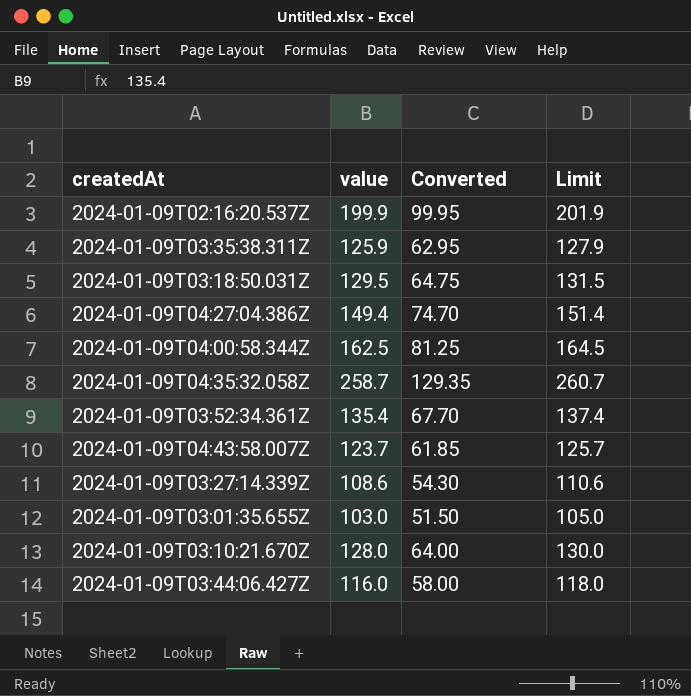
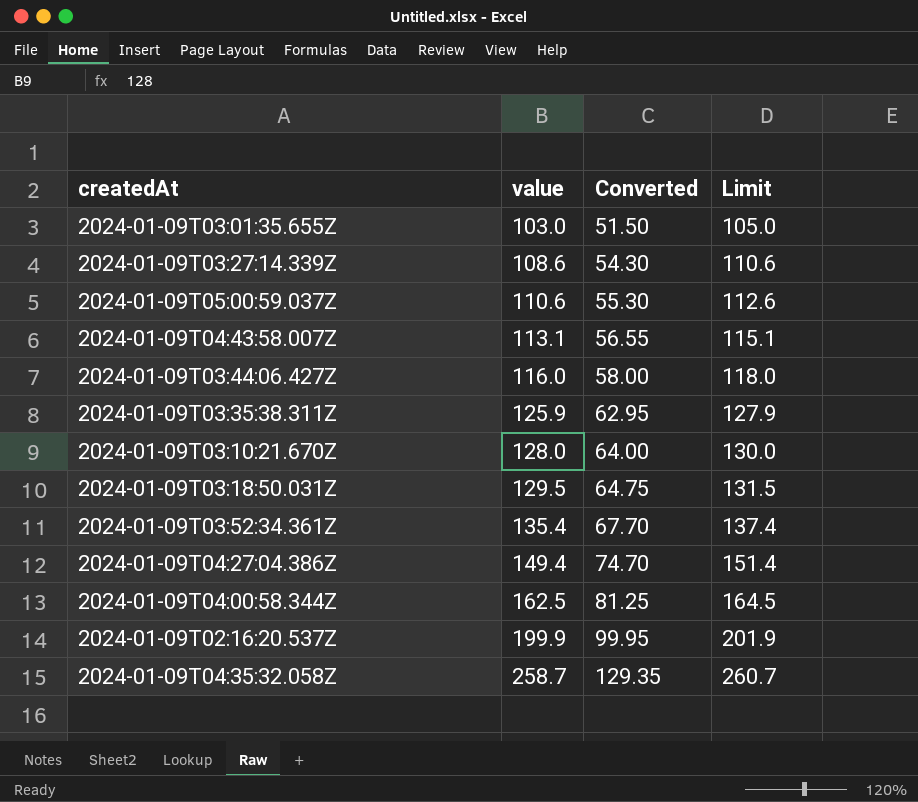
row order: none -> value ascending
row 2024-01-09T05:00:59.037Z: none -> 110.6 | 55.30 | 112.6
2024-01-09T04:43:58.007Z | value: 123.7 -> 113.1
2024-01-09T04:43:58.007Z | Converted: 61.85 -> 56.55
2024-01-09T04:43:58.007Z | Limit: 125.7 -> 115.1

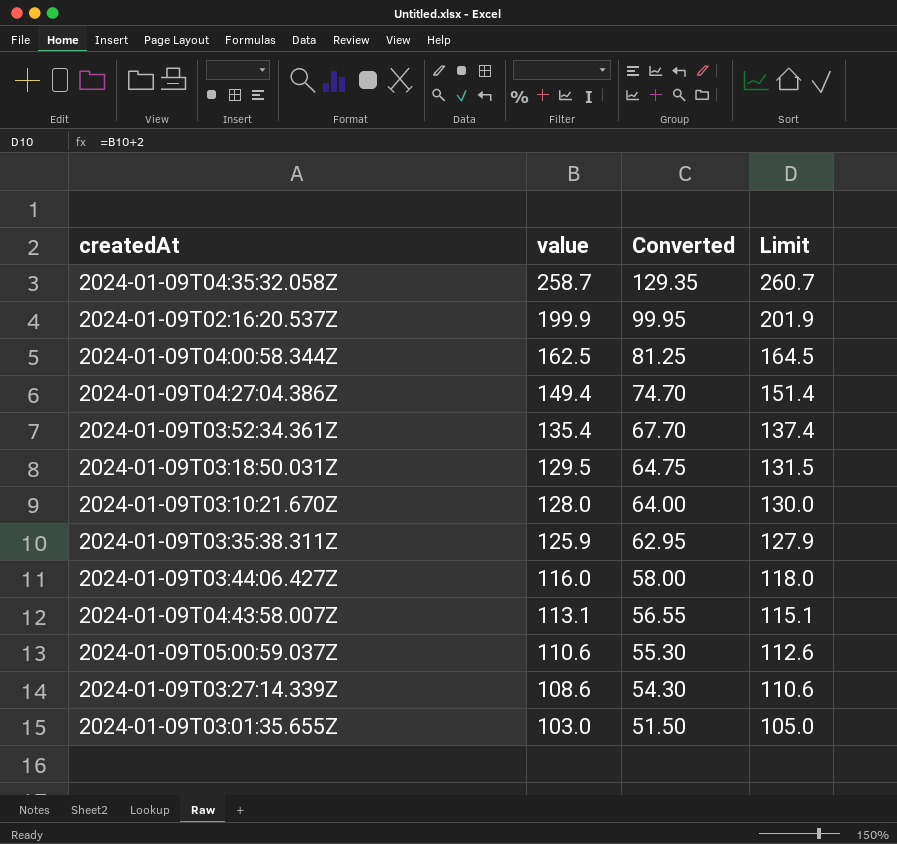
row order: value ascending -> value descending

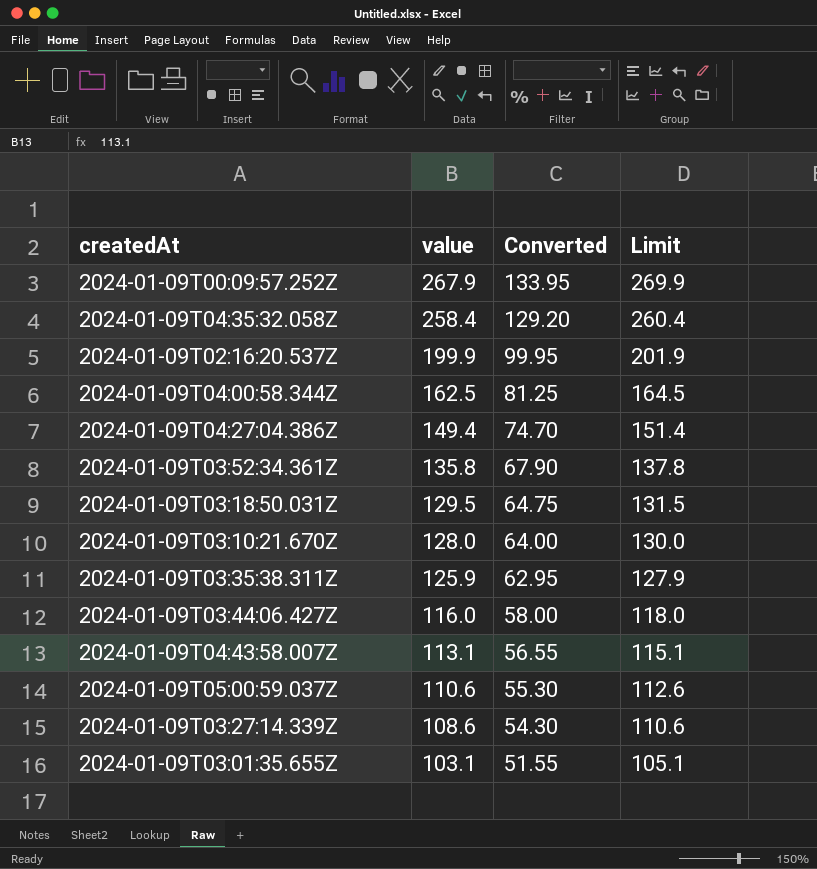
row 2024-01-09T00:09:57.252Z: none -> 267.9 | 133.95 | 269.9
2024-01-09T04:35:32.058Z | value: 258.7 -> 258.4
2024-01-09T04:35:32.058Z | Converted: 129.35 -> 129.20
2024-01-09T04:35:32.058Z | Limit: 260.7 -> 260.4
2024-01-09T03:52:34.361Z | value: 135.4 -> 135.8
2024-01-09T03:52:34.361Z | Converted: 67.70 -> 67.90
2024-01-09T03:52:34.361Z | Limit: 137.4 -> 137.8
2024-01-09T03:01:35.655Z | value: 103.0 -> 103.1
2024-01-09T03:01:35.655Z | Converted: 51.50 -> 51.55
2024-01-09T03:01:35.655Z | Limit: 105.0 -> 105.1

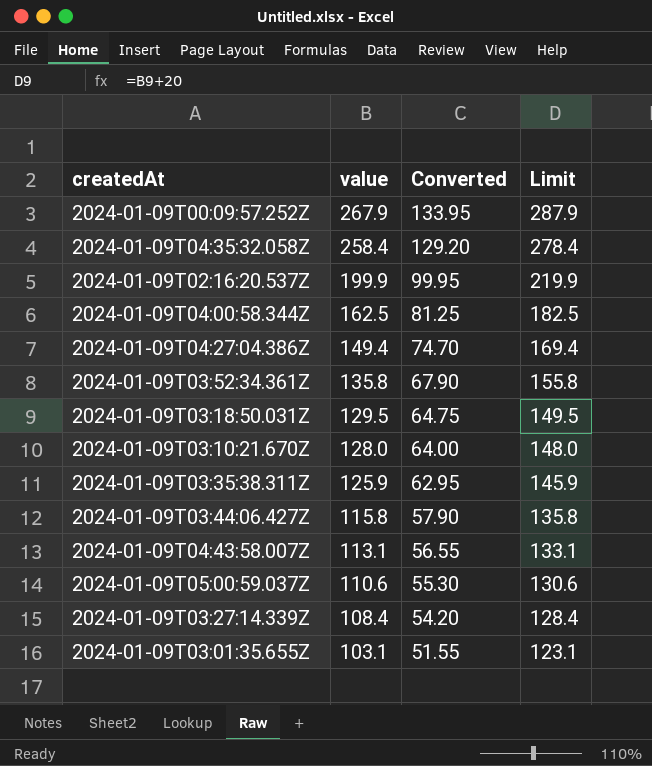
column Limit | formula: [value] + 2 -> [value] + 20
2024-01-09T03:44:06.427Z | value: 116.0 -> 115.8
2024-01-09T03:44:06.427Z | Converted: 58.00 -> 57.90
2024-01-09T03:27:14.339Z | value: 108.6 -> 108.4
2024-01-09T03:27:14.339Z | Converted: 54.30 -> 54.20

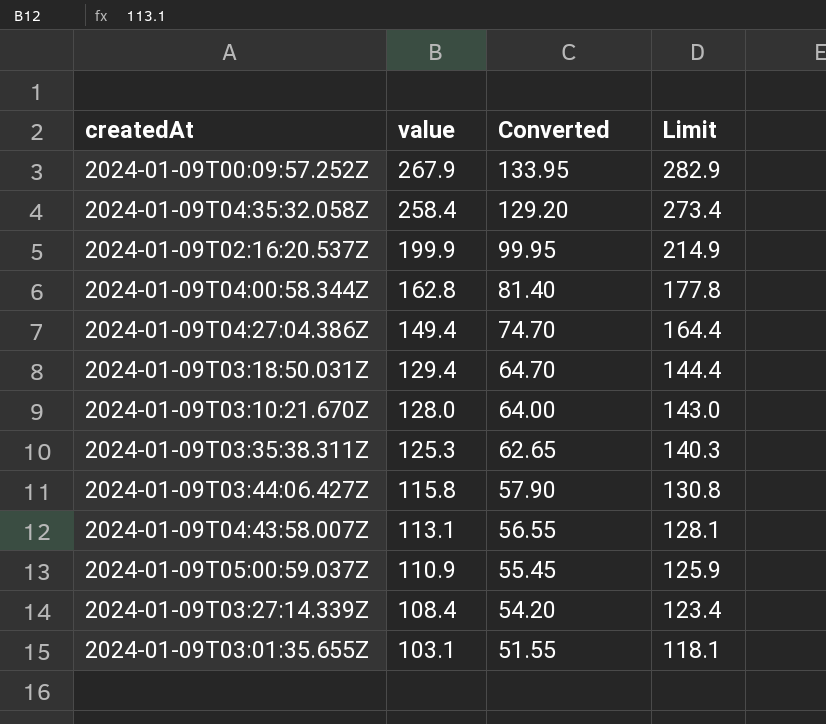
column Limit | formula: [value] + 20 -> [value] + 15
row 2024-01-09T03:52:34.361Z: 135.8 | 67.90 | 155.8 -> none
2024-01-09T04:00:58.344Z | value: 162.5 -> 162.8
2024-01-09T04:00:58.344Z | Converted: 81.25 -> 81.40
2024-01-09T03:18:50.031Z | value: 129.5 -> 129.4
2024-01-09T03:18:50.031Z | Converted: 64.75 -> 64.70
2024-01-09T03:35:38.311Z | value: 125.9 -> 125.3
2024-01-09T03:35:38.311Z | Converted: 62.95 -> 62.65
2024-01-09T05:00:59.037Z | value: 110.6 -> 110.9
2024-01-09T05:00:59.037Z | Converted: 55.30 -> 55.45

